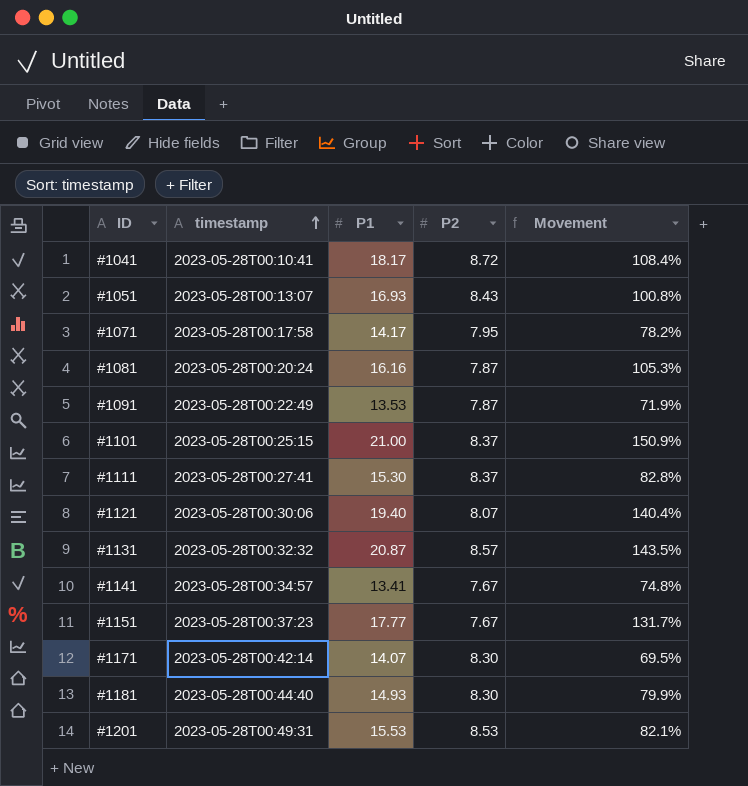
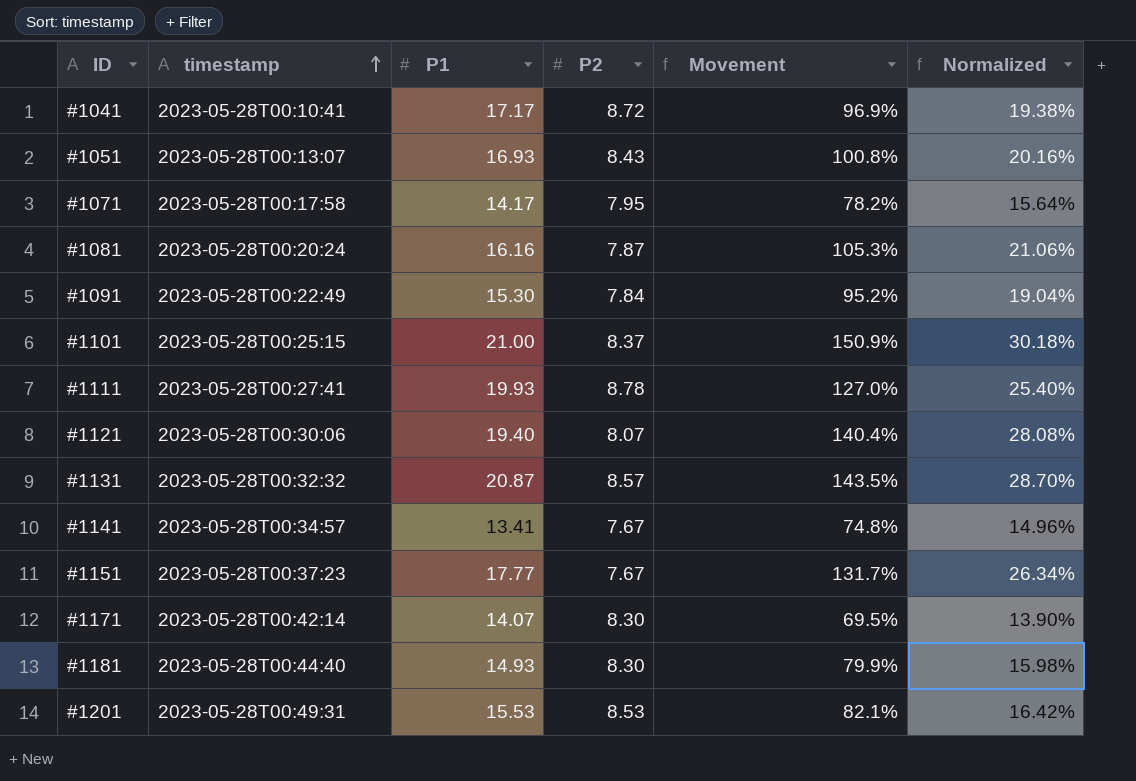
column Normalized | formula: none -> [Movement] * 0.2
#1041 | P1: 18.17 -> 17.17
#1041 | Movement: 108.4% -> 96.9%
#1091 | P1: 13.53 -> 15.30
#1091 | P2: 7.87 -> 7.84
#1091 | Movement: 71.9% -> 95.2%
#1111 | P1: 15.30 -> 19.93
#1111 | P2: 8.37 -> 8.78
#1111 | Movement: 82.8% -> 127.0%

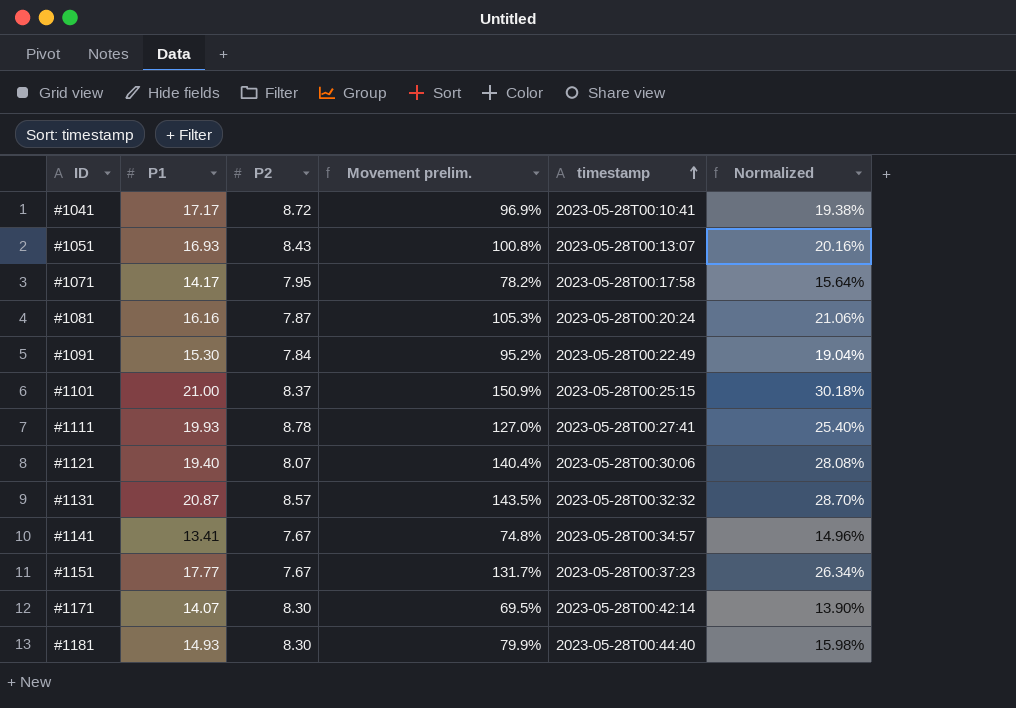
column name: Movement -> Movement prelim.
column timestamp | position: 2 -> 5
row #1201: 2023-05-28T00:49:31 | 15.53 | 8.53 | 82.1% | 16.42% -> none

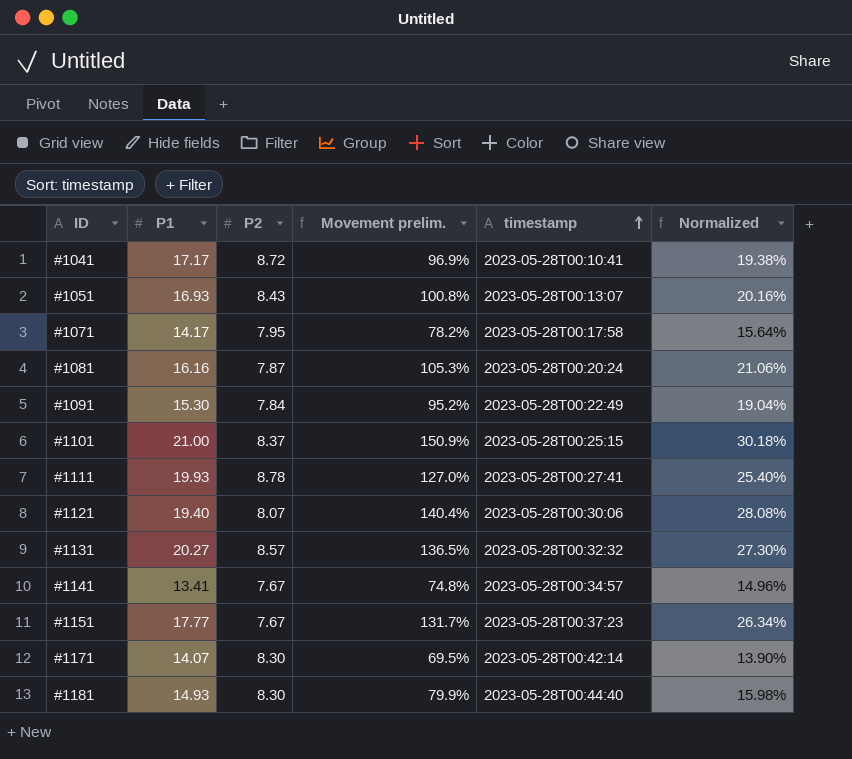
#1131 | P1: 20.87 -> 20.27
#1131 | Movement prelim.: 143.5% -> 136.5%
#1131 | Normalized: 28.70% -> 27.30%

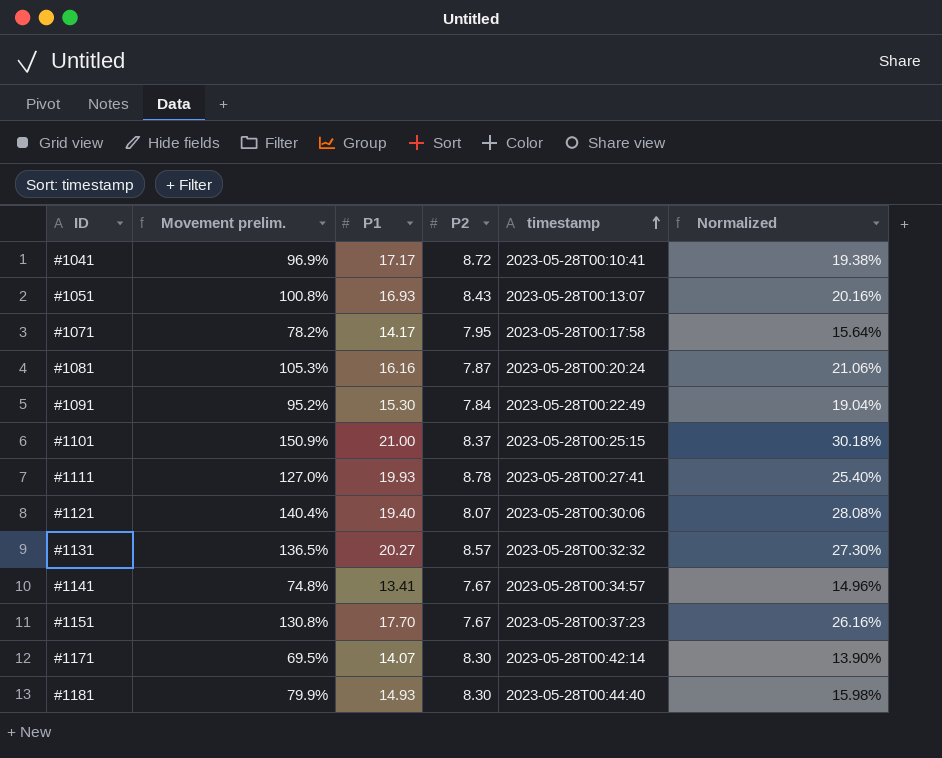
column Movement prelim. | position: 4 -> 2
#1151 | Movement prelim.: 131.7% -> 130.8%
#1151 | P1: 17.77 -> 17.70
#1151 | Normalized: 26.34% -> 26.16%

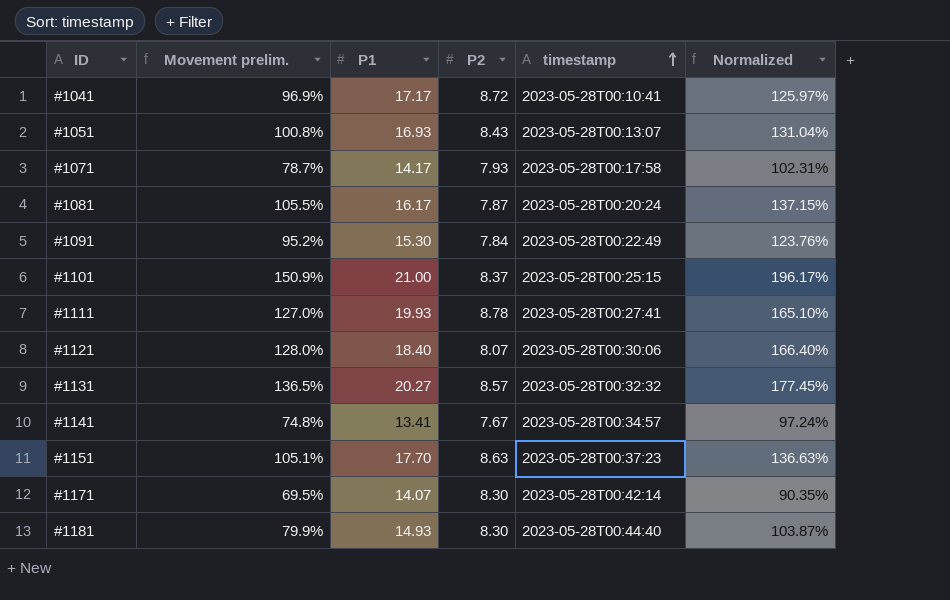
column Normalized | formula: [Movement prelim.] * 0.2 -> [Movement prelim.] * 1.3
#1071 | Movement prelim.: 78.2% -> 78.7%
#1071 | P2: 7.95 -> 7.93
#1081 | Movement prelim.: 105.3% -> 105.5%
#1081 | P1: 16.16 -> 16.17
#1121 | Movement prelim.: 140.4% -> 128.0%
#1121 | P1: 19.40 -> 18.40
#1151 | Movement prelim.: 130.8% -> 105.1%
#1151 | P2: 7.67 -> 8.63

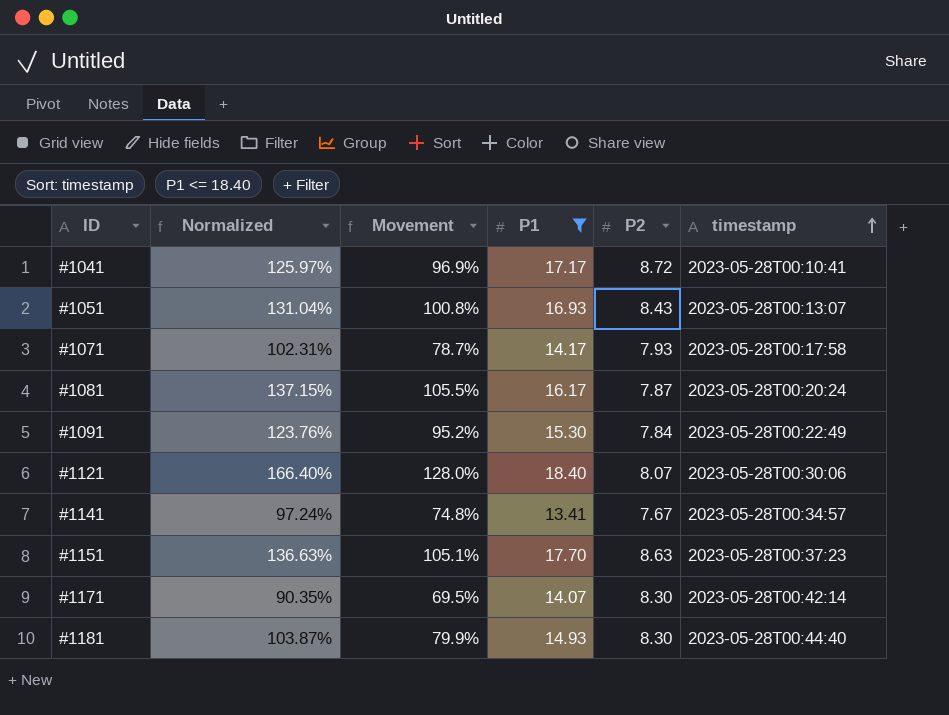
filter: none -> P1 <= 18.40
column Normalized | position: 6 -> 2
column name: Movement prelim. -> Movement

